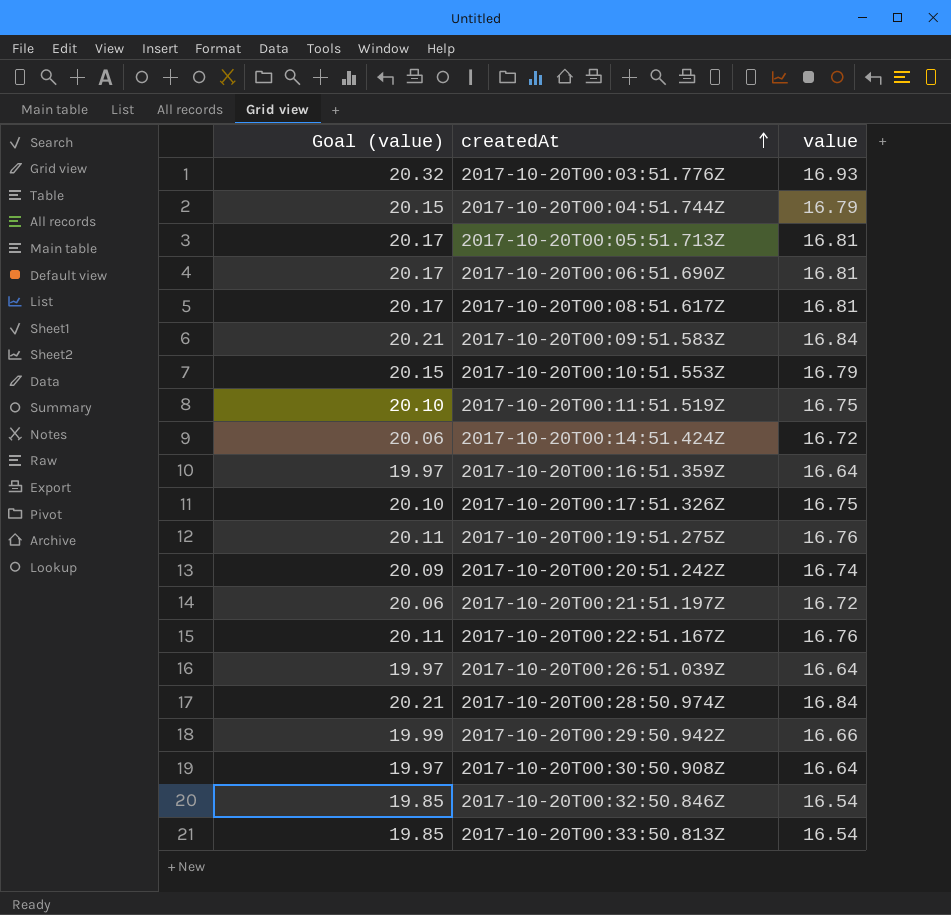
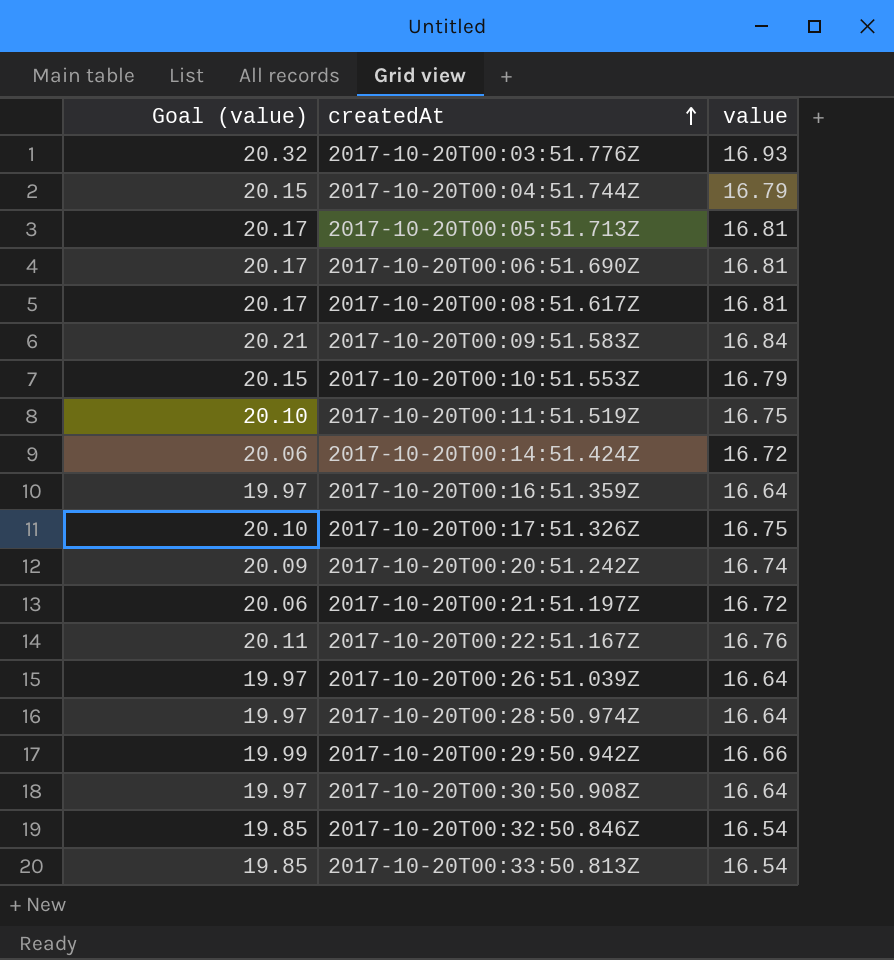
row 2017-10-20T00:19:51.275Z: 20.11 | 16.76 -> none
2017-10-20T00:28:50.974Z | Goal (value): 20.21 -> 19.97
2017-10-20T00:28:50.974Z | value: 16.84 -> 16.64

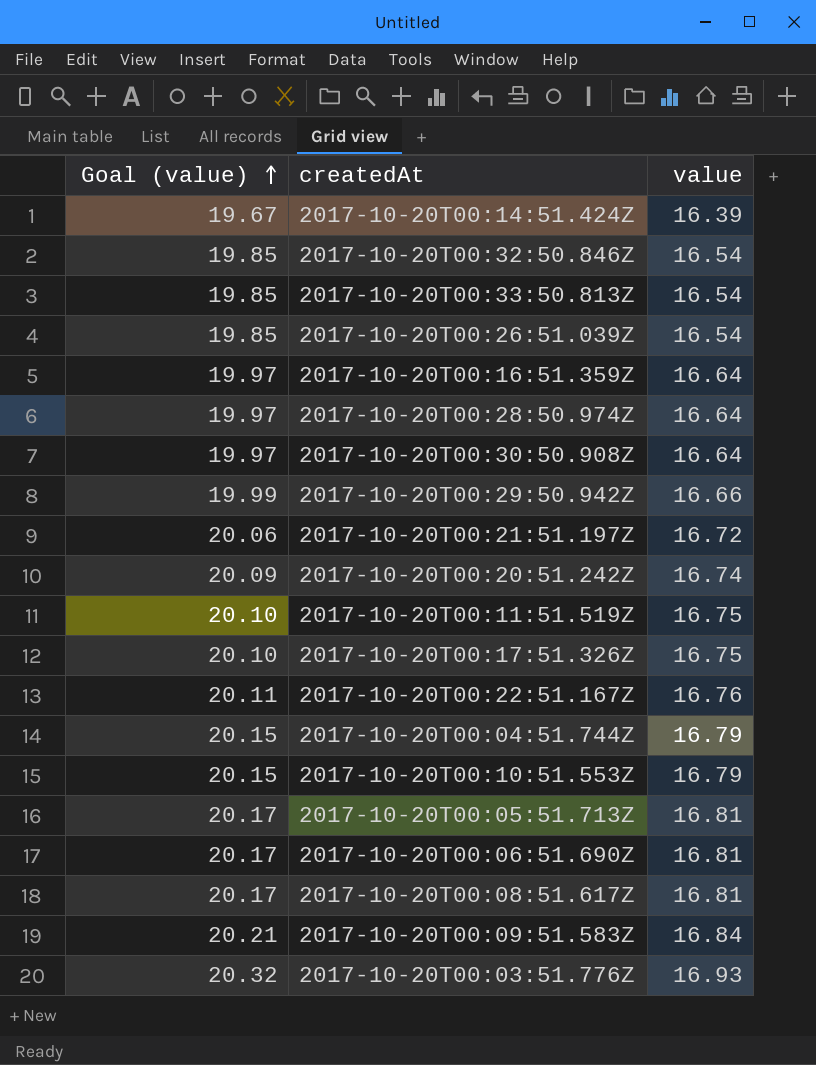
row order: createdAt ascending -> Goal (value) ascending
2017-10-20T00:14:51.424Z | Goal (value): 20.06 -> 19.67
2017-10-20T00:14:51.424Z | value: 16.72 -> 16.39
2017-10-20T00:26:51.039Z | Goal (value): 19.97 -> 19.85
2017-10-20T00:26:51.039Z | value: 16.64 -> 16.54

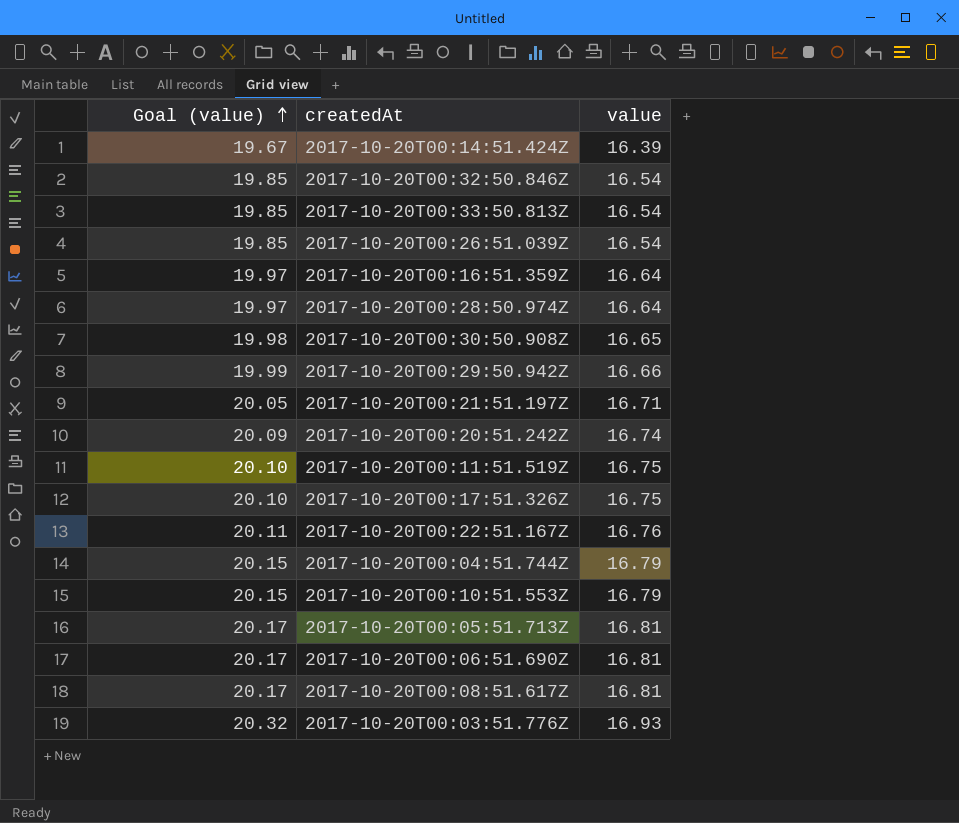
row 2017-10-20T00:09:51.583Z: 20.21 | 16.84 -> none
2017-10-20T00:30:50.908Z | Goal (value): 19.97 -> 19.98
2017-10-20T00:30:50.908Z | value: 16.64 -> 16.65
2017-10-20T00:21:51.197Z | Goal (value): 20.06 -> 20.05
2017-10-20T00:21:51.197Z | value: 16.72 -> 16.71

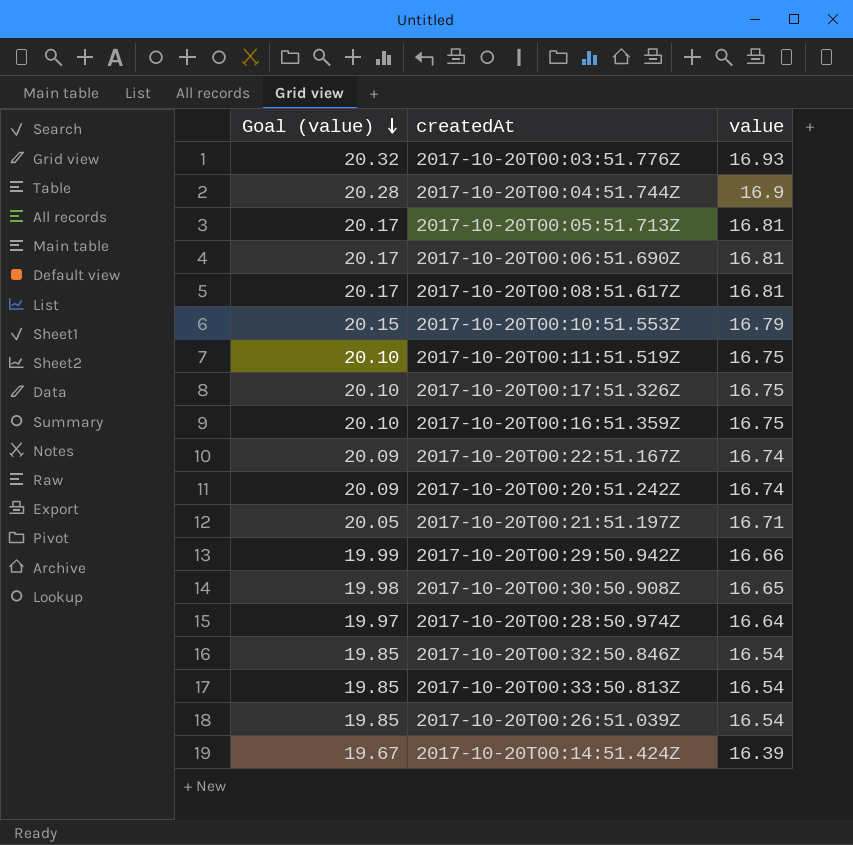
row order: Goal (value) ascending -> Goal (value) descending
2017-10-20T00:04:51.744Z | Goal (value): 20.15 -> 20.28
2017-10-20T00:04:51.744Z | value: 16.79 -> 16.9
2017-10-20T00:16:51.359Z | Goal (value): 19.97 -> 20.10
2017-10-20T00:16:51.359Z | value: 16.64 -> 16.75
2017-10-20T00:22:51.167Z | Goal (value): 20.11 -> 20.09
2017-10-20T00:22:51.167Z | value: 16.76 -> 16.74

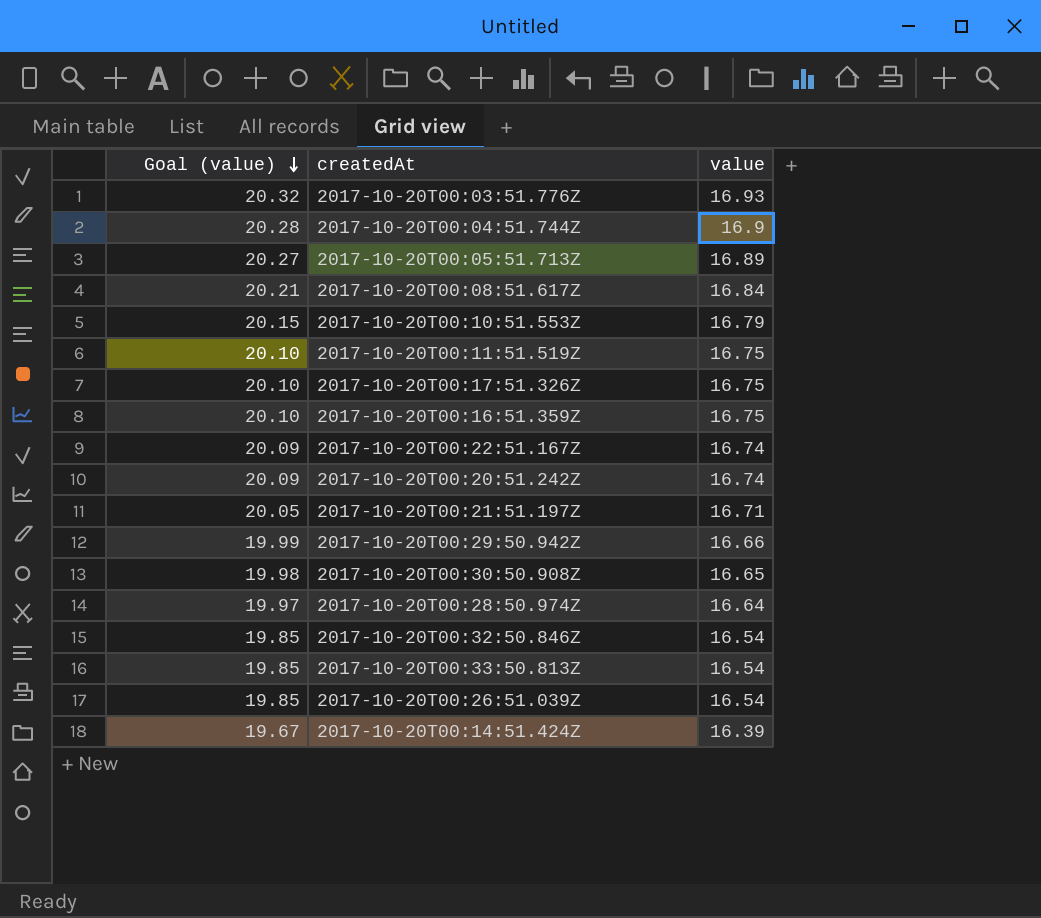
row 2017-10-20T00:06:51.690Z: 20.17 | 16.81 -> none
2017-10-20T00:05:51.713Z | Goal (value): 20.17 -> 20.27
2017-10-20T00:05:51.713Z | value: 16.81 -> 16.89
2017-10-20T00:08:51.617Z | Goal (value): 20.17 -> 20.21
2017-10-20T00:08:51.617Z | value: 16.81 -> 16.84

